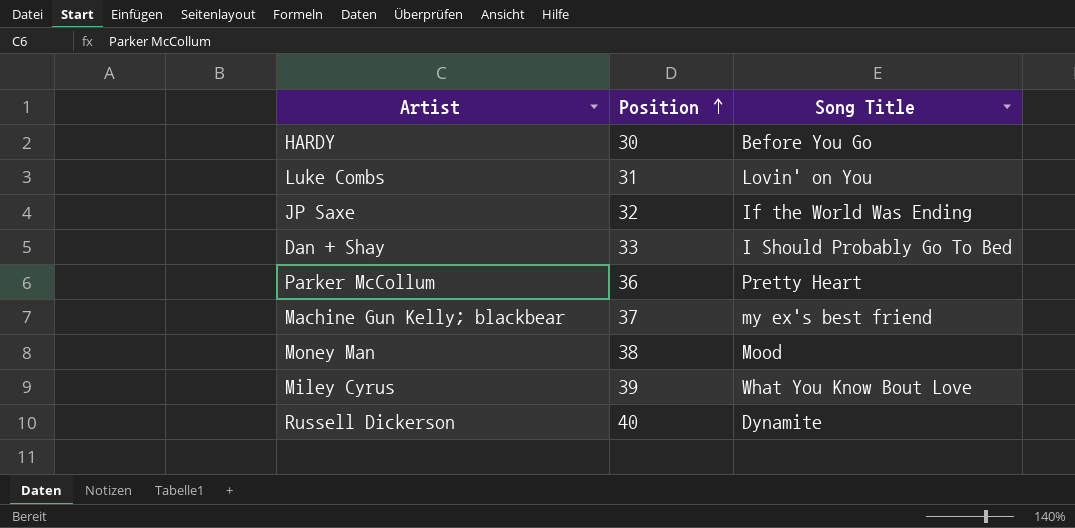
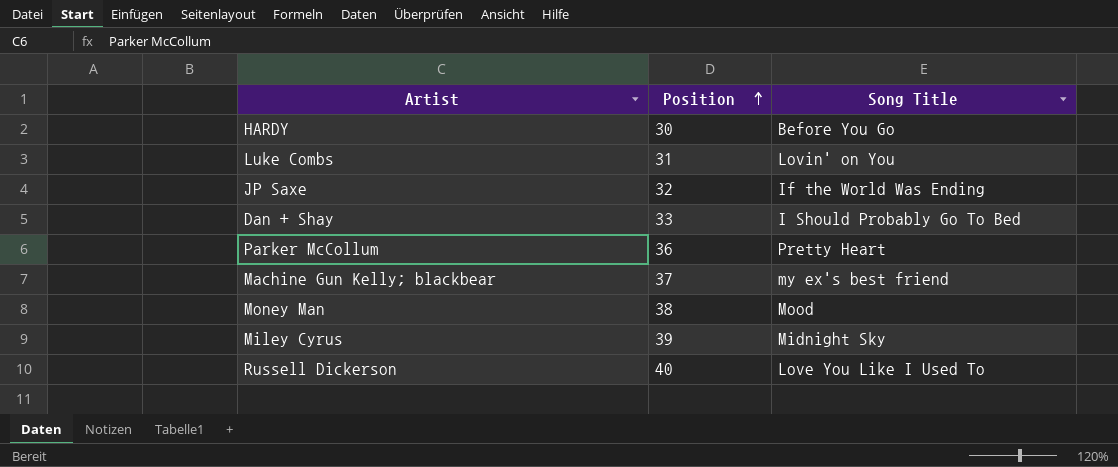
Miley Cyrus | Song Title: What You Know Bout Love -> Midnight Sky
Russell Dickerson | Song Title: Dynamite -> Love You Like I Used To

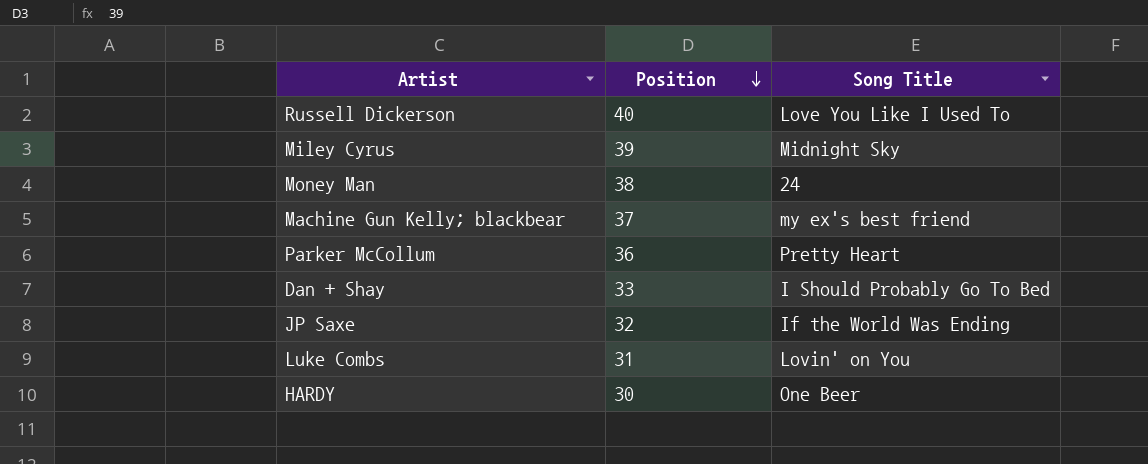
row order: Position ascending -> Position descending
Money Man | Song Title: Mood -> 24
HARDY | Song Title: Before You Go -> One Beer

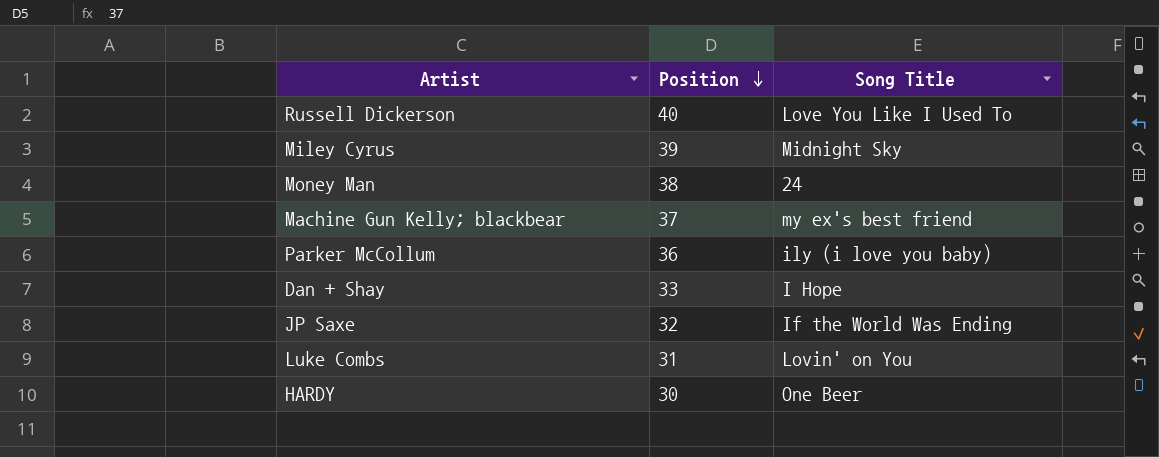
Parker McCollum | Song Title: Pretty Heart -> ily (i love you baby)
Dan + Shay | Song Title: I Should Probably Go To Bed -> I Hope

